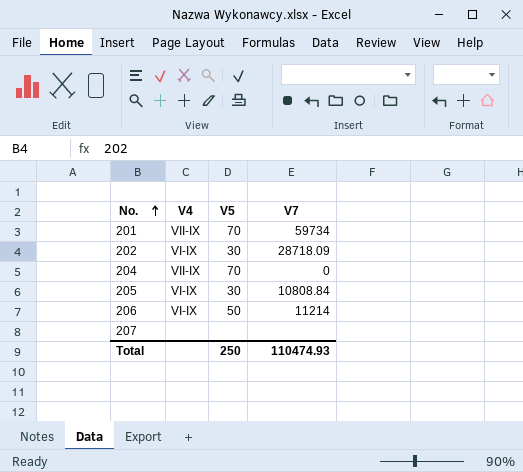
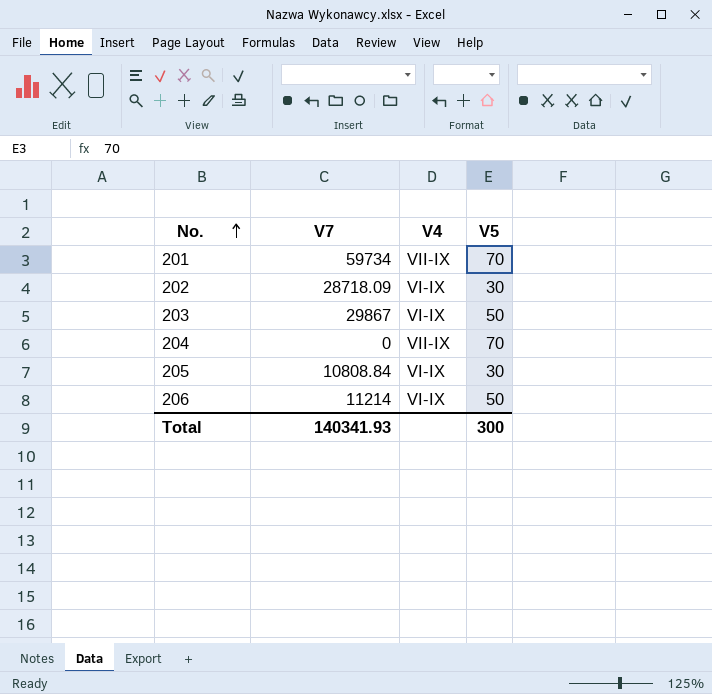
column V7 | position: 4 -> 2
row 207: none | none | none -> none
row 203: none -> 29867 | VI-IX | 50
Total | V7: 110474.93 -> 140341.93
Total | V5: 250 -> 300

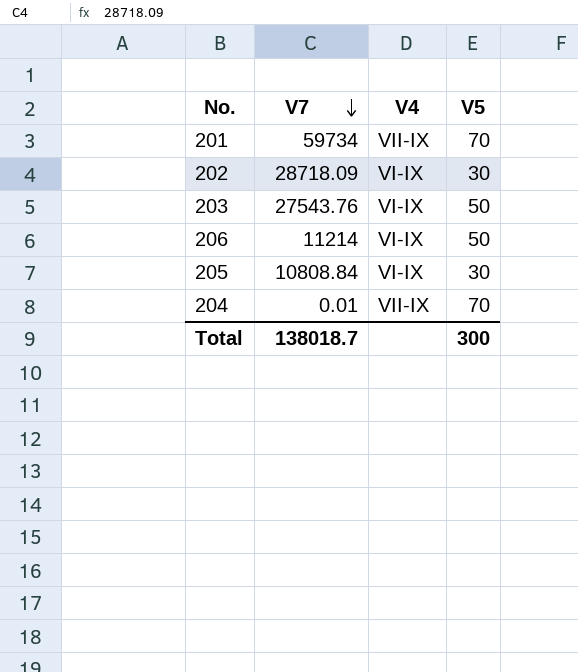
row order: No. ascending -> V7 descending
203 | V7: 29867 -> 27543.76
204 | V7: 0 -> 0.01
Total | V7: 140341.93 -> 138018.7

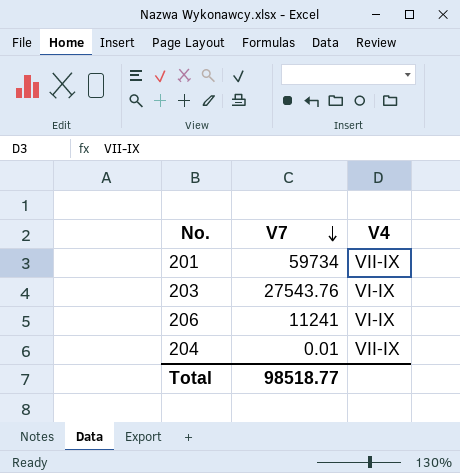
column V5 | position: 4 -> none
row 202: 28718.09 | VI-IX | 30 -> none
row 205: 10808.84 | VI-IX | 30 -> none
206 | V7: 11214 -> 11241
Total | V7: 138018.7 -> 98518.77

